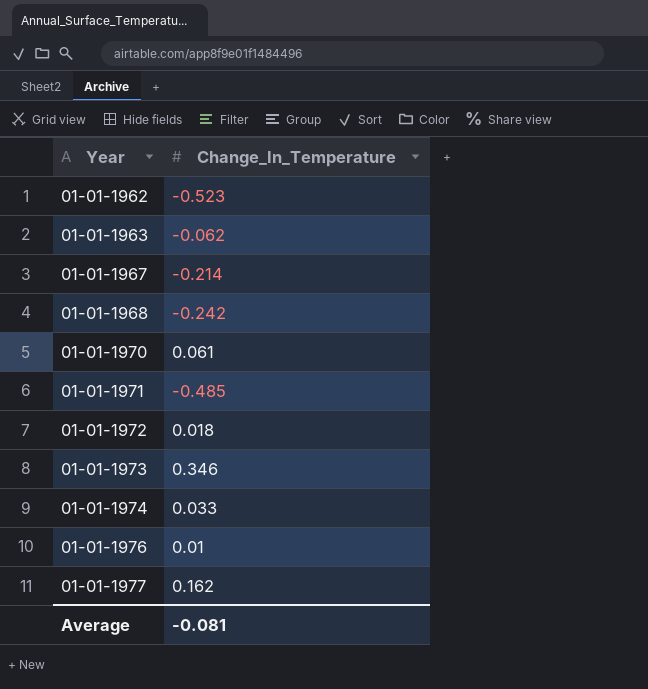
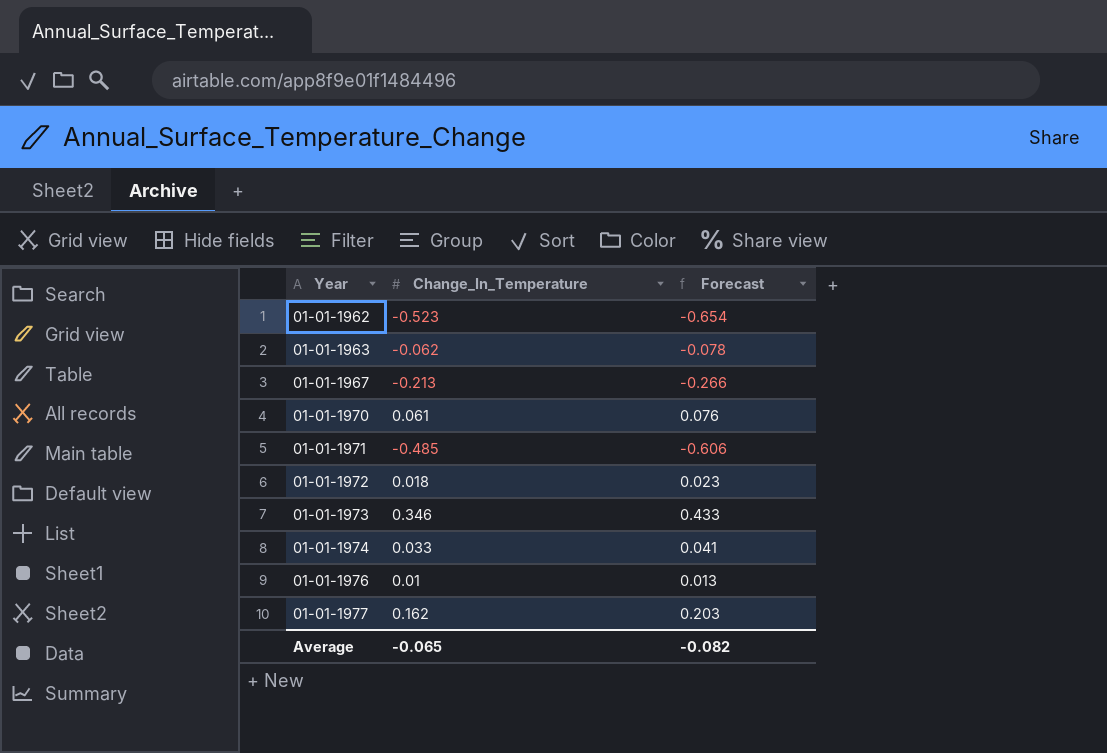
column Forecast | formula: none -> [Change_In_Temperature] * 1.25
row 01-01-1968: -0.242 -> none
01-01-1967 | Change_In_Temperature: -0.214 -> -0.213
Average | Change_In_Temperature: -0.081 -> -0.065

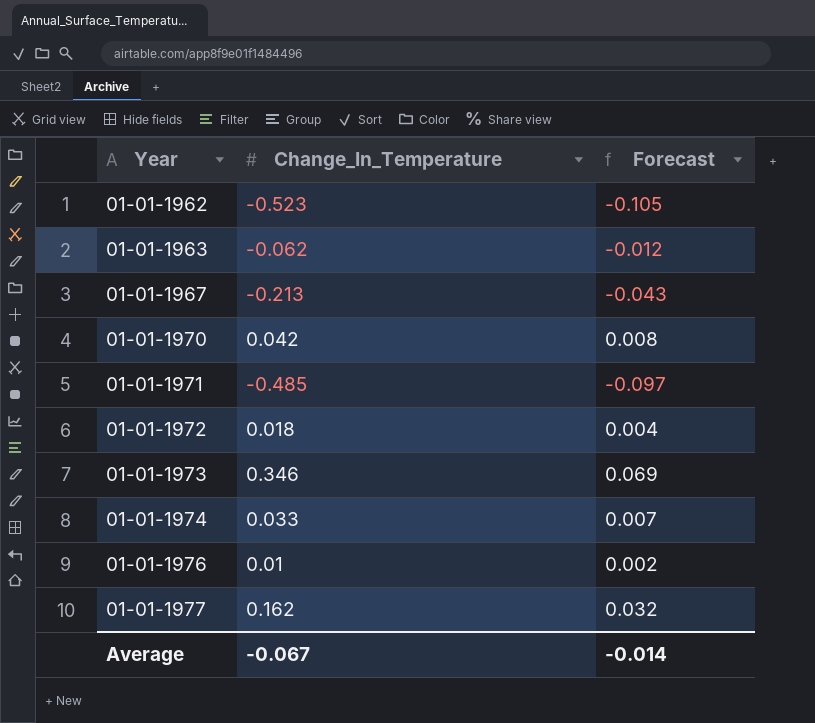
column Forecast | formula: [Change_In_Temperature] * 1.25 -> [Change_In_Temperature] * 0.2
01-01-1970 | Change_In_Temperature: 0.061 -> 0.042
Average | Change_In_Temperature: -0.065 -> -0.067
Average | Forecast: -0.082 -> -0.014

